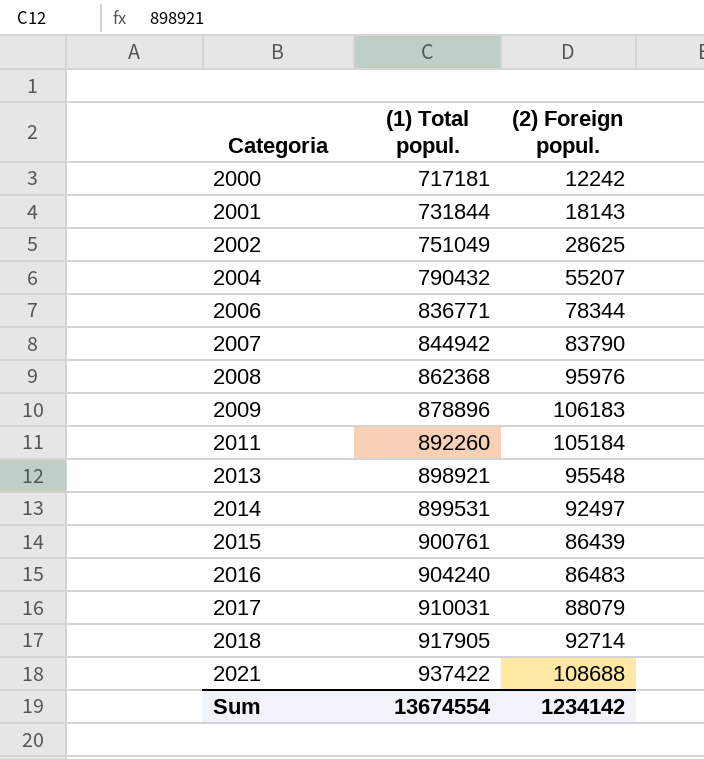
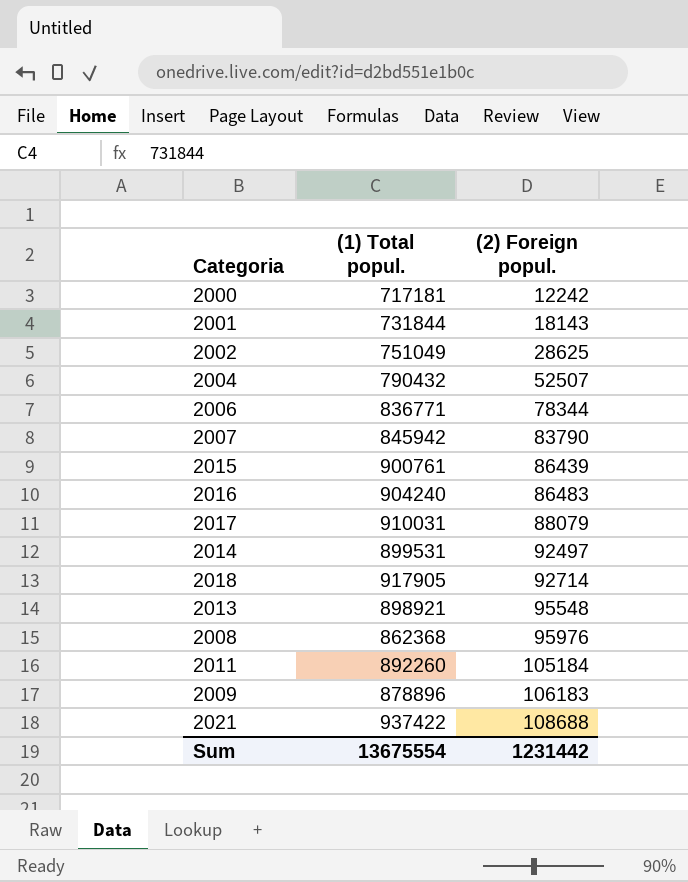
row order: Categoria ascending -> (2) Foreign popul. ascending
2004 | (2) Foreign popul.: 55207 -> 52507
2007 | (1) Total popul.: 844942 -> 845942
Sum | (1) Total popul.: 13674554 -> 13675554
Sum | (2) Foreign popul.: 1234142 -> 1231442

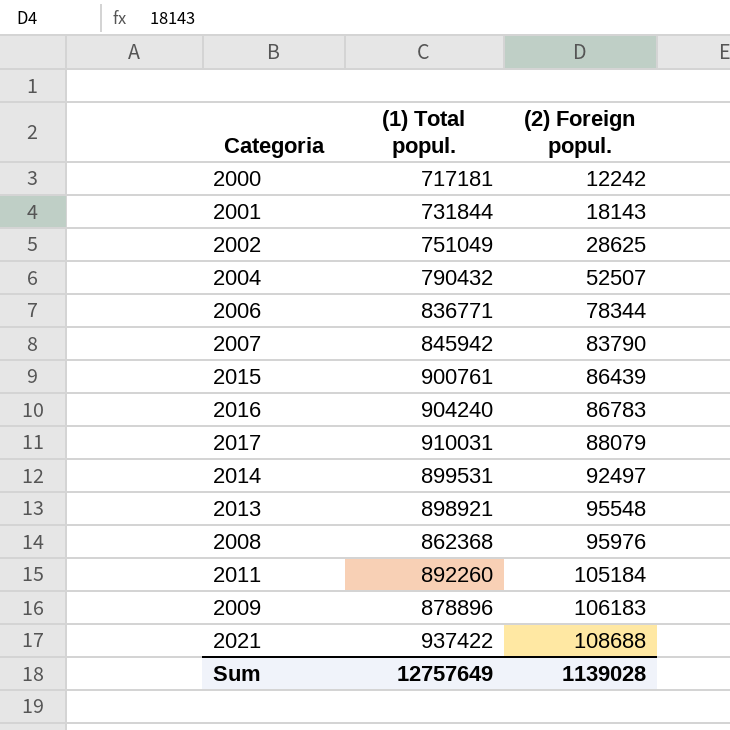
row 2018: 917905 | 92714 -> none
2016 | (2) Foreign popul.: 86483 -> 86783
Sum | (1) Total popul.: 13675554 -> 12757649
Sum | (2) Foreign popul.: 1231442 -> 1139028

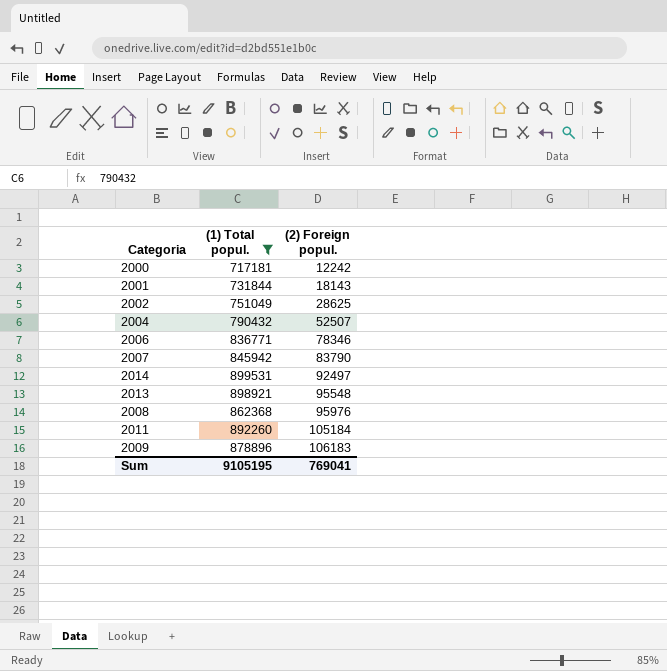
filter: none -> (1) Total popul. <= 899531
2006 | (2) Foreign popul.: 78344 -> 78346
Sum | (1) Total popul.: 12757649 -> 9105195
Sum | (2) Foreign popul.: 1139028 -> 769041

